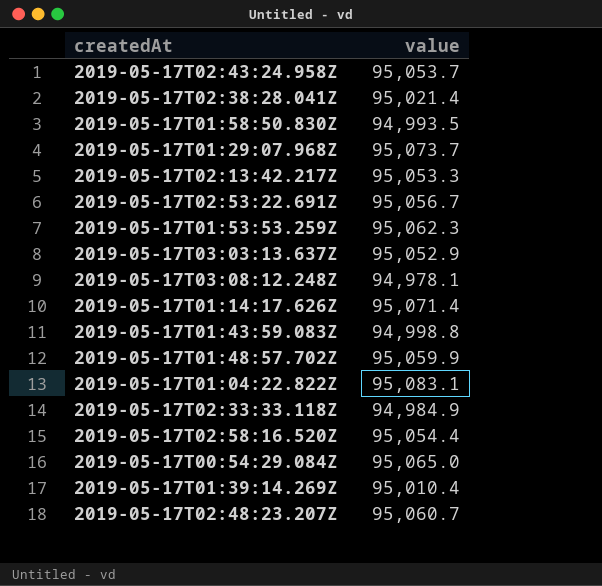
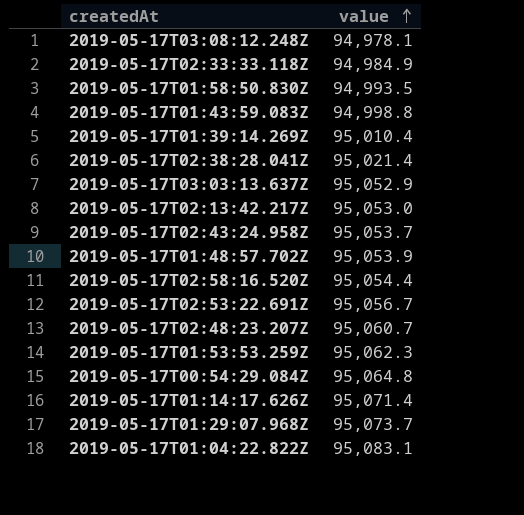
row order: none -> value ascending
2019-05-17T02:13:42.217Z | value: 95,053.3 -> 95,053.0
2019-05-17T01:48:57.702Z | value: 95,059.9 -> 95,053.9
2019-05-17T00:54:29.084Z | value: 95,065.0 -> 95,064.8

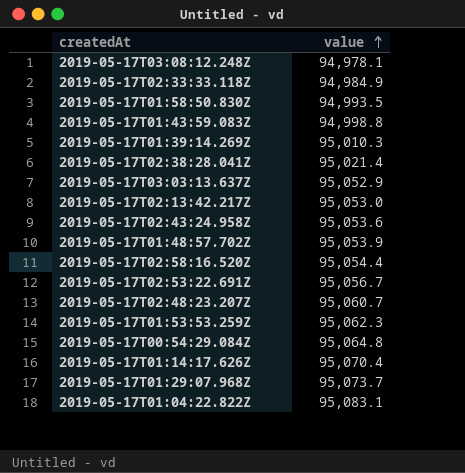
2019-05-17T01:39:14.269Z | value: 95,010.4 -> 95,010.3
2019-05-17T02:43:24.958Z | value: 95,053.7 -> 95,053.6
2019-05-17T01:14:17.626Z | value: 95,071.4 -> 95,070.4

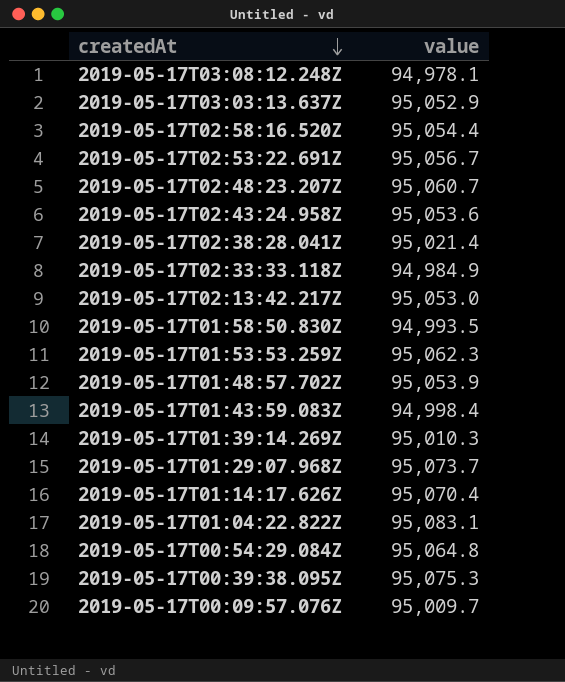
row order: value ascending -> createdAt descending
2019-05-17T01:43:59.083Z | value: 94,998.8 -> 94,998.4
row 2019-05-17T00:39:38.095Z: none -> 95,075.3
row 2019-05-17T00:09:57.076Z: none -> 95,009.7

